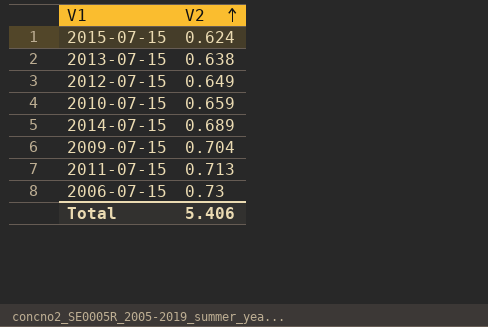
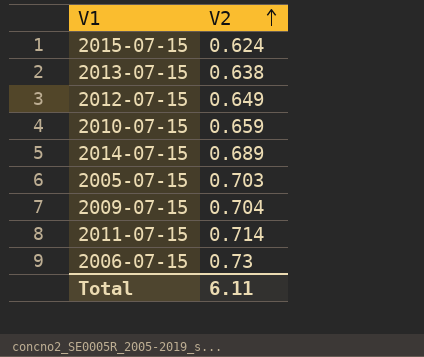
row 2005-07-15: none -> 0.703
2011-07-15 | V2: 0.713 -> 0.714
Total | V2: 5.406 -> 6.11

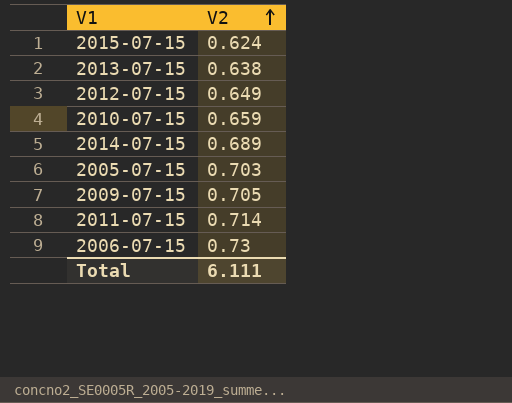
2009-07-15 | V2: 0.704 -> 0.705
Total | V2: 6.11 -> 6.111

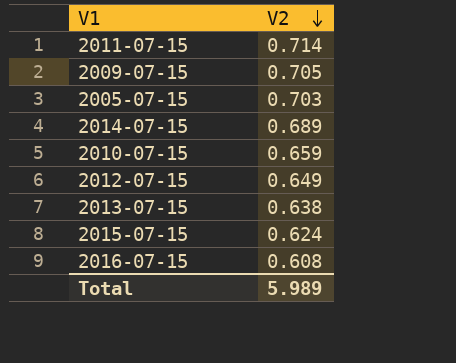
row order: V2 ascending -> V2 descending
row 2006-07-15: 0.73 -> none
row 2016-07-15: none -> 0.608
Total | V2: 6.111 -> 5.989

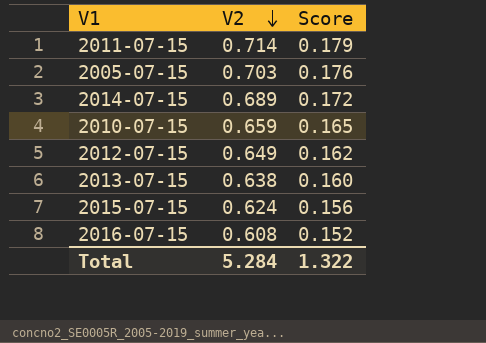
column Score | formula: none -> [V2] * 0.25
row 2009-07-15: 0.705 -> none
Total | V2: 5.989 -> 5.284

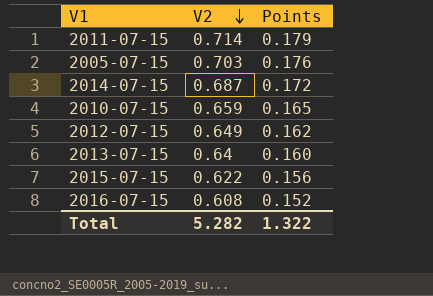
column name: Score -> Points
2014-07-15 | V2: 0.689 -> 0.687
2013-07-15 | V2: 0.638 -> 0.64
2015-07-15 | V2: 0.624 -> 0.622
Total | V2: 5.284 -> 5.282

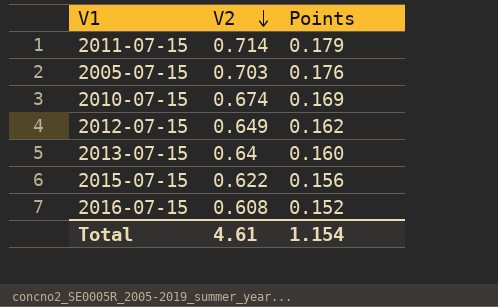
row 2014-07-15: 0.687 | 0.172 -> none
2010-07-15 | V2: 0.659 -> 0.674
2010-07-15 | Points: 0.165 -> 0.169
Total | V2: 5.282 -> 4.61
Total | Points: 1.322 -> 1.154

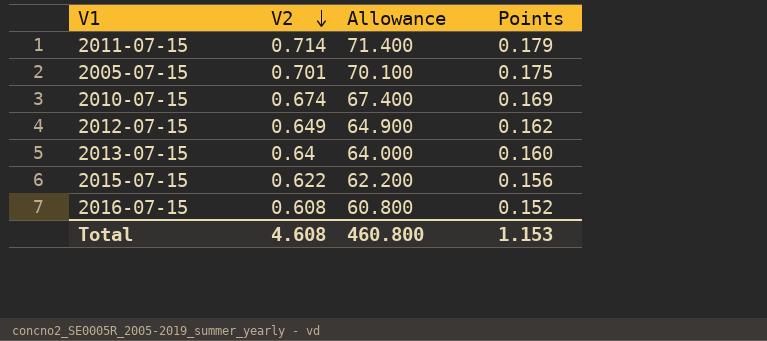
column Allowance | formula: none -> [V2] * 100
2005-07-15 | V2: 0.703 -> 0.701
2005-07-15 | Points: 0.176 -> 0.175
Total | V2: 4.61 -> 4.608
Total | Points: 1.154 -> 1.153

